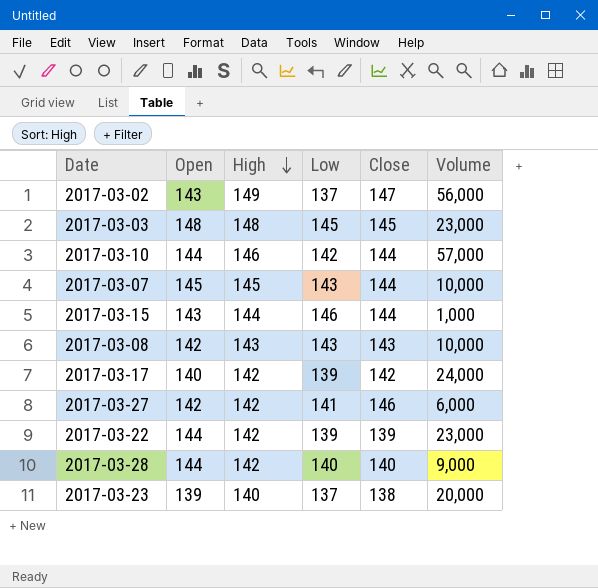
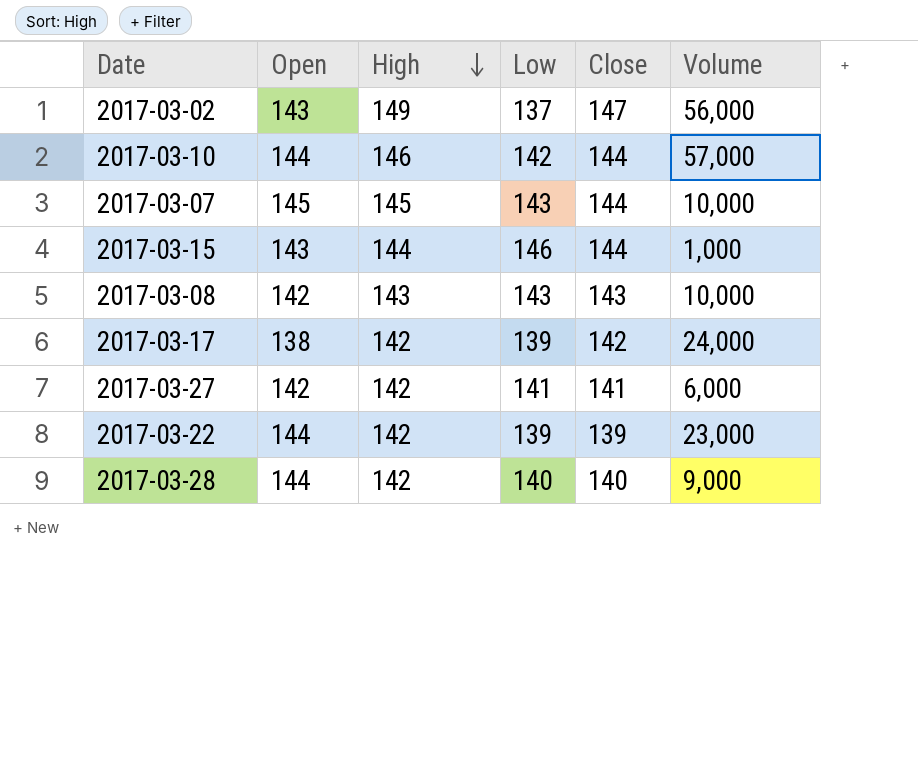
row 2017-03-03: 148 | 148 | 145 | 145 | 23,000 -> none
row 2017-03-23: 139 | 140 | 137 | 138 | 20,000 -> none
2017-03-17 | Open: 140 -> 138
2017-03-27 | Close: 146 -> 141

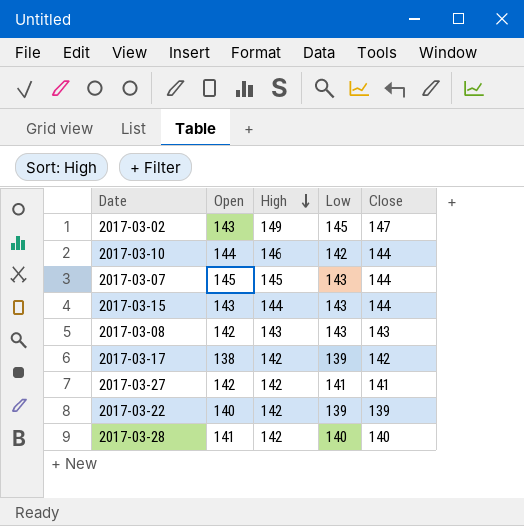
column Volume | position: 6 -> none
2017-03-02 | Low: 137 -> 145
2017-03-15 | Low: 146 -> 143
2017-03-22 | Open: 144 -> 140
2017-03-28 | Open: 144 -> 141

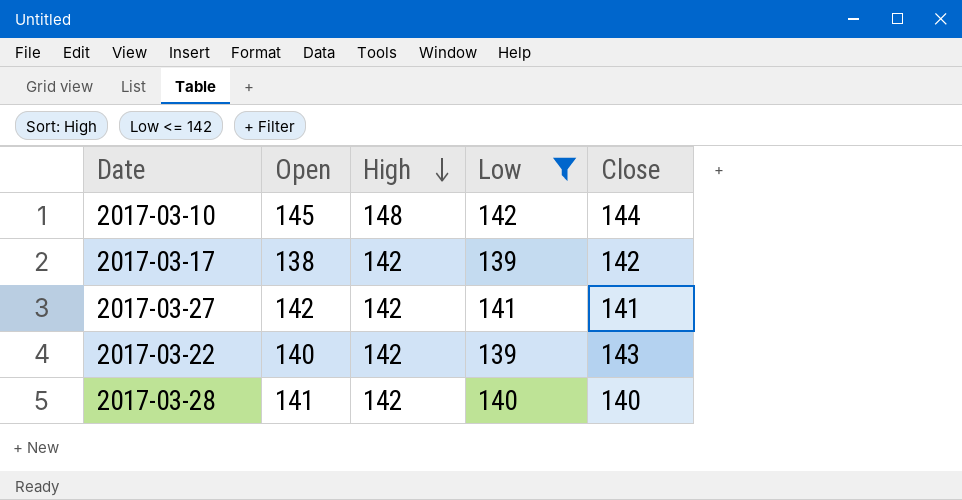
filter: none -> Low <= 142
2017-03-10 | Open: 144 -> 145
2017-03-10 | High: 146 -> 148
2017-03-22 | Close: 139 -> 143

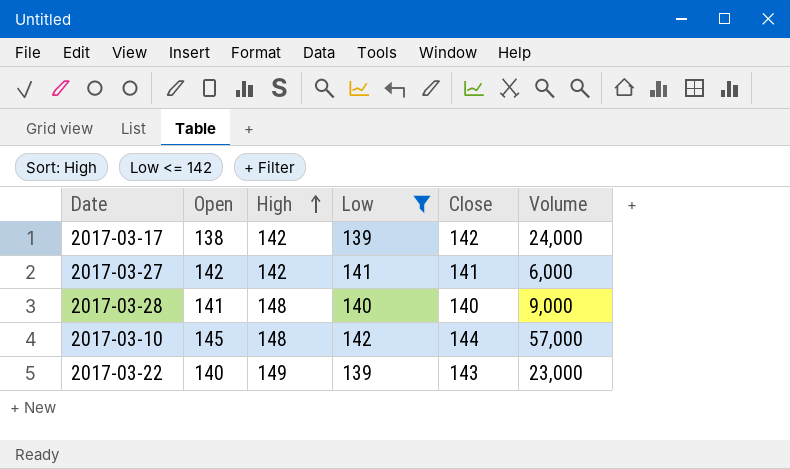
row order: High descending -> High ascending
column Volume | position: none -> 6
2017-03-28 | High: 142 -> 148
2017-03-22 | High: 142 -> 149

